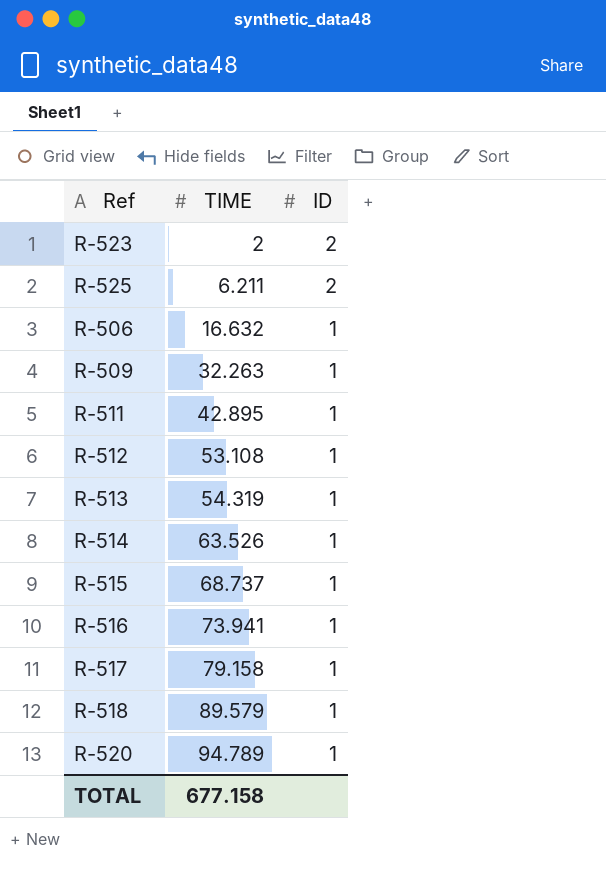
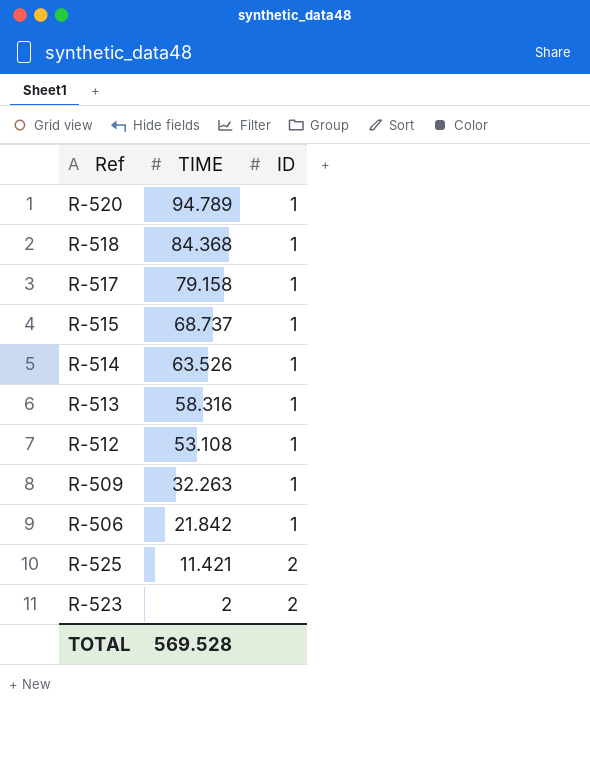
row order: TIME ascending -> TIME descending
row R-511: 42.895 | 1 -> none
row R-516: 73.941 | 1 -> none
R-518 | TIME: 89.579 -> 84.368
R-513 | TIME: 54.319 -> 58.316
R-506 | TIME: 16.632 -> 21.842
R-525 | TIME: 6.211 -> 11.421
TOTAL | TIME: 677.158 -> 569.528

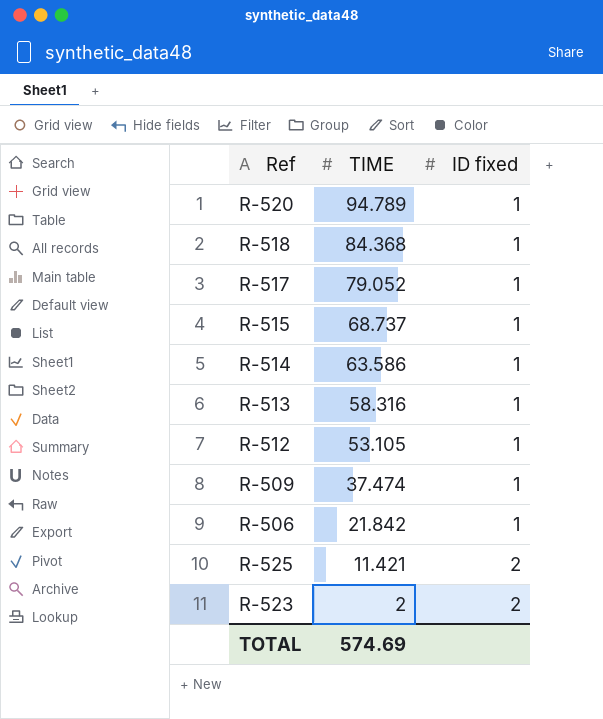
column name: ID -> ID fixed
R-517 | TIME: 79.158 -> 79.052
R-514 | TIME: 63.526 -> 63.586
R-512 | TIME: 53.108 -> 53.105
R-509 | TIME: 32.263 -> 37.474
TOTAL | TIME: 569.528 -> 574.69

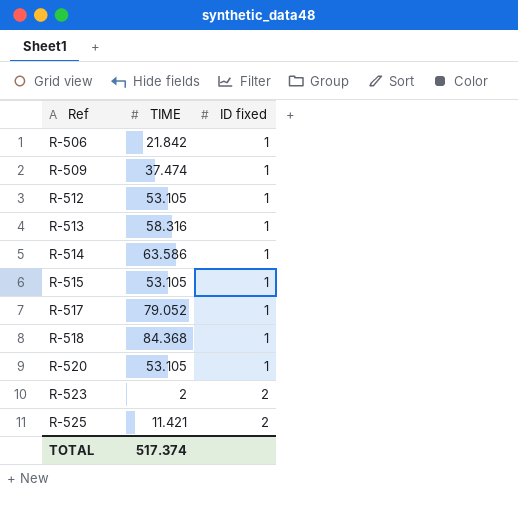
row order: TIME descending -> Ref ascending
R-515 | TIME: 68.737 -> 53.105
R-520 | TIME: 94.789 -> 53.105
TOTAL | TIME: 574.69 -> 517.374

